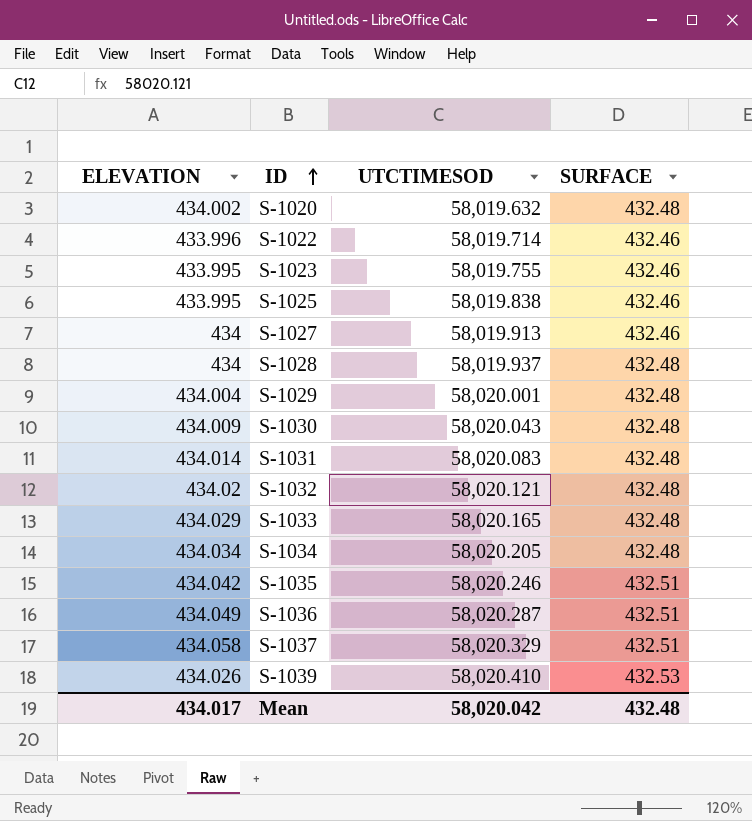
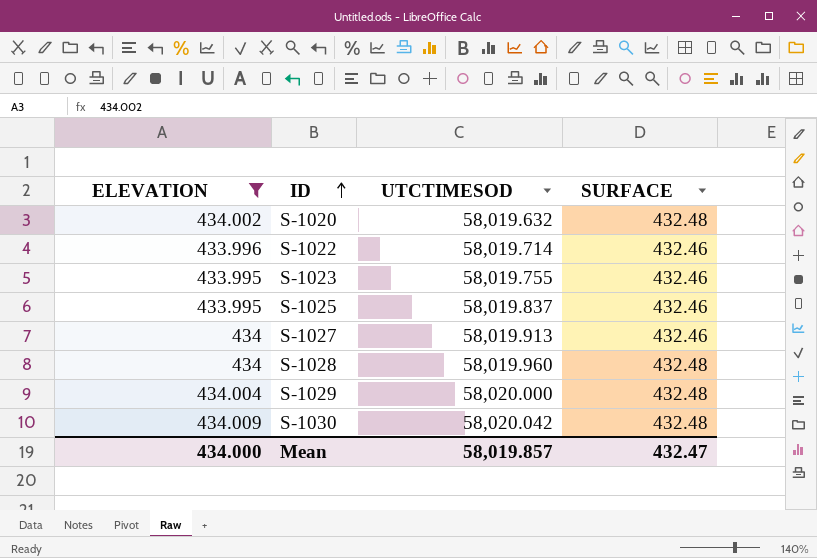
filter: none -> ELEVATION <= 434.009
S-1025 | UTCTIMESOD: 58,019.838 -> 58,019.837
S-1028 | UTCTIMESOD: 58,019.937 -> 58,019.960
S-1029 | UTCTIMESOD: 58,020.001 -> 58,020.000
S-1030 | UTCTIMESOD: 58,020.043 -> 58,020.042
Mean | ELEVATION: 434.017 -> 434.000
Mean | UTCTIMESOD: 58,020.042 -> 58,019.857
Mean | SURFACE: 432.48 -> 432.47

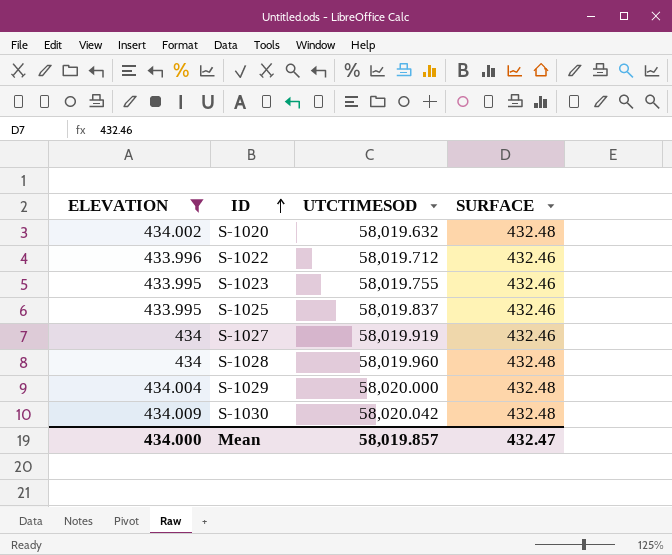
S-1022 | UTCTIMESOD: 58,019.714 -> 58,019.712
S-1027 | UTCTIMESOD: 58,019.913 -> 58,019.919

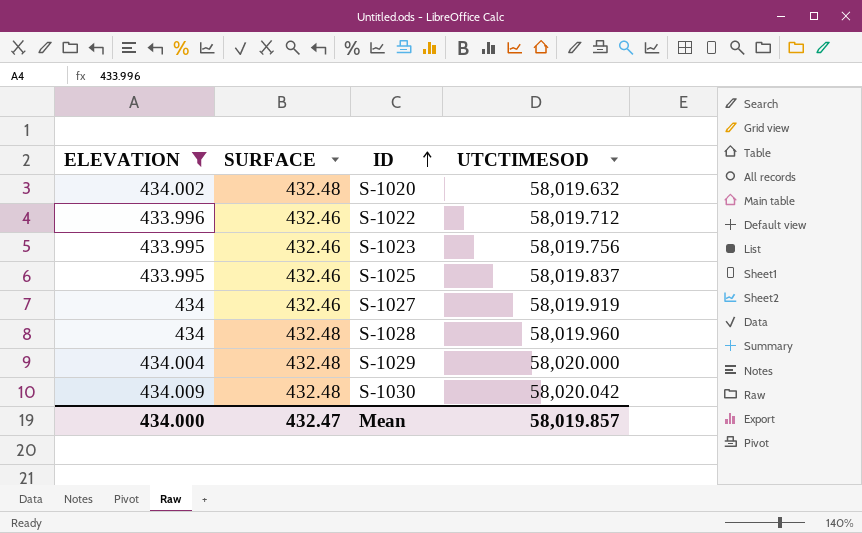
column SURFACE | position: 4 -> 2
S-1023 | UTCTIMESOD: 58,019.755 -> 58,019.756

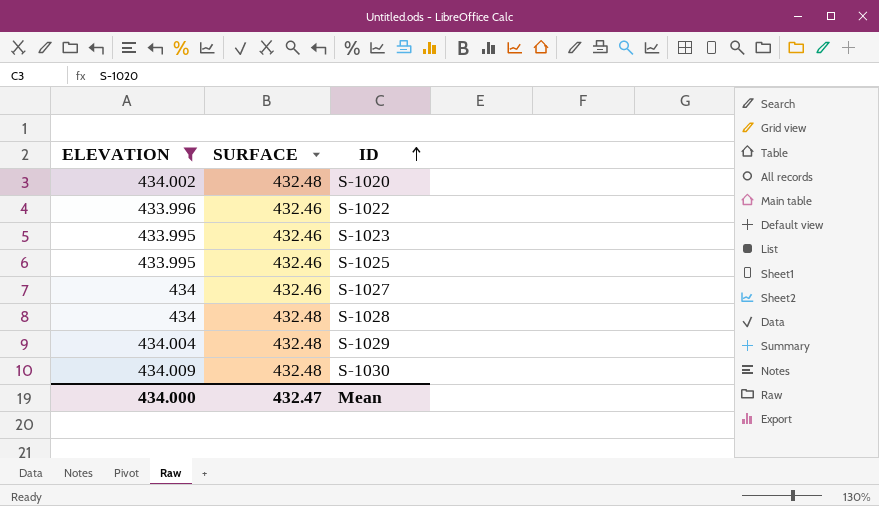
column UTCTIMESOD | position: 4 -> none

